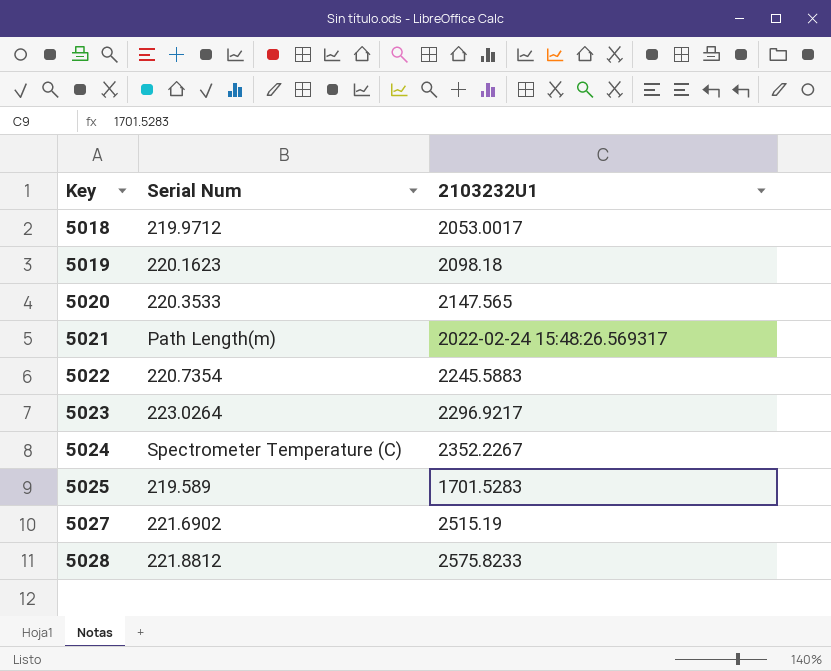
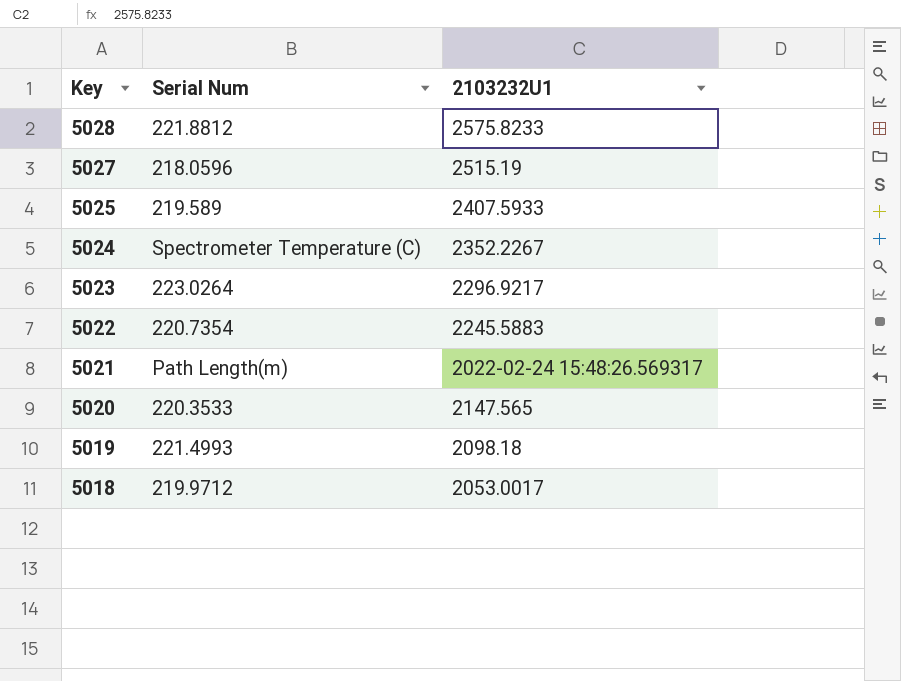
row order: Key ascending -> Key descending
5027 | Serial Num: 221.6902 -> 218.0596
5025 | 2103232U1: 1701.5283 -> 2407.5933
5019 | Serial Num: 220.1623 -> 221.4993

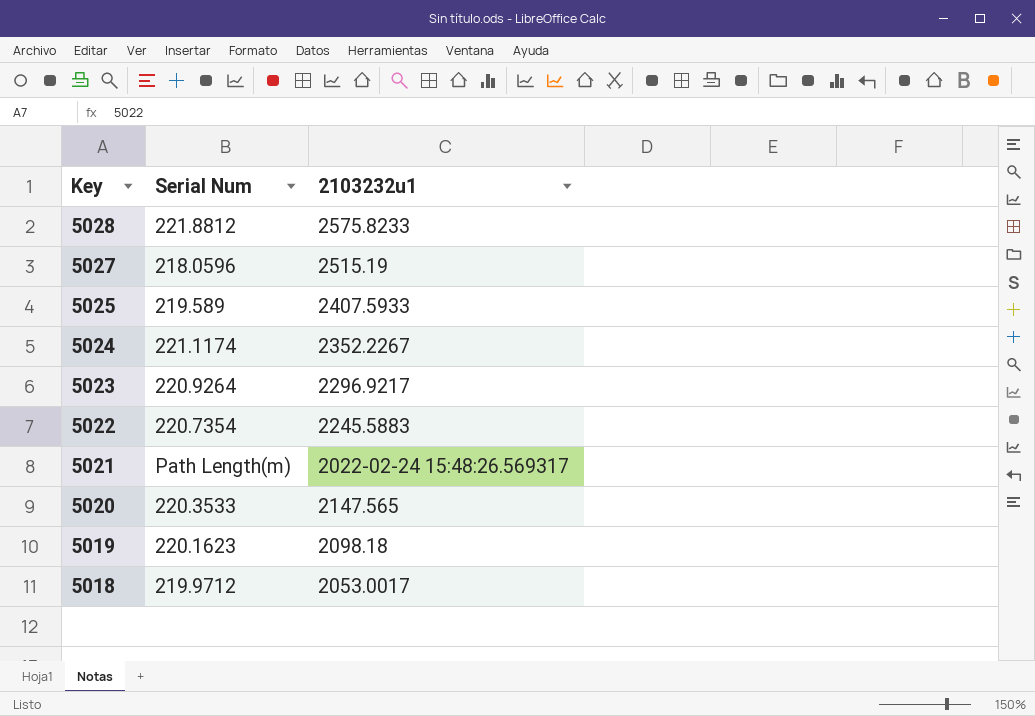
column name: 2103232U1 -> 2103232u1
5024 | Serial Num: Spectrometer Temperature (C) -> 221.1174
5023 | Serial Num: 223.0264 -> 220.9264
5019 | Serial Num: 221.4993 -> 220.1623

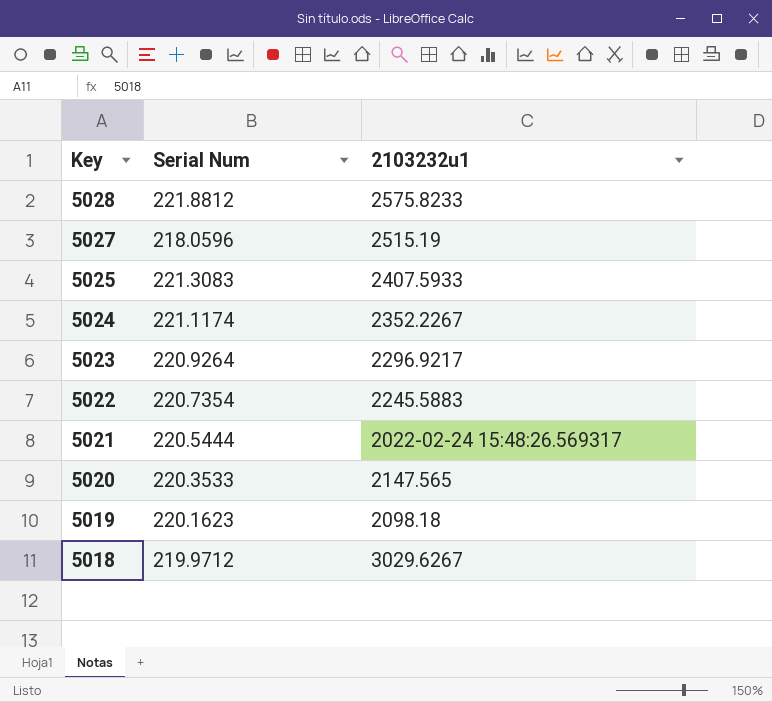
5025 | Serial Num: 219.589 -> 221.3083
5021 | Serial Num: Path Length(m) -> 220.5444
5018 | 2103232u1: 2053.0017 -> 3029.6267

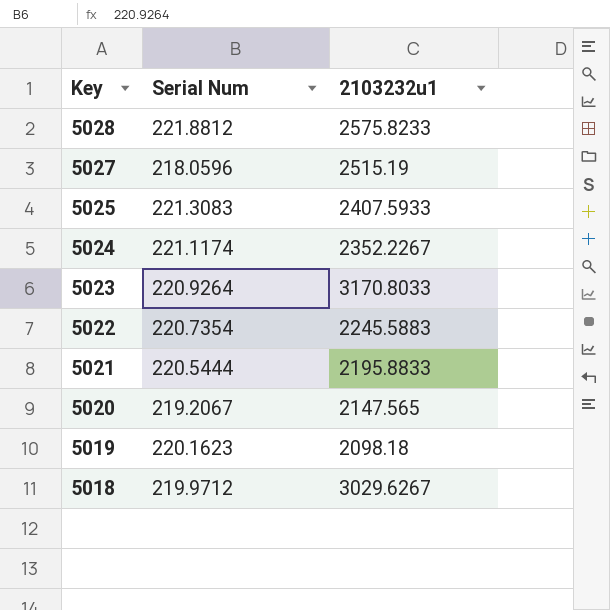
5023 | 2103232u1: 2296.9217 -> 3170.8033
5021 | 2103232u1: 2022-02-24 15:48:26.569317 -> 2195.8833
5020 | Serial Num: 220.3533 -> 219.2067

